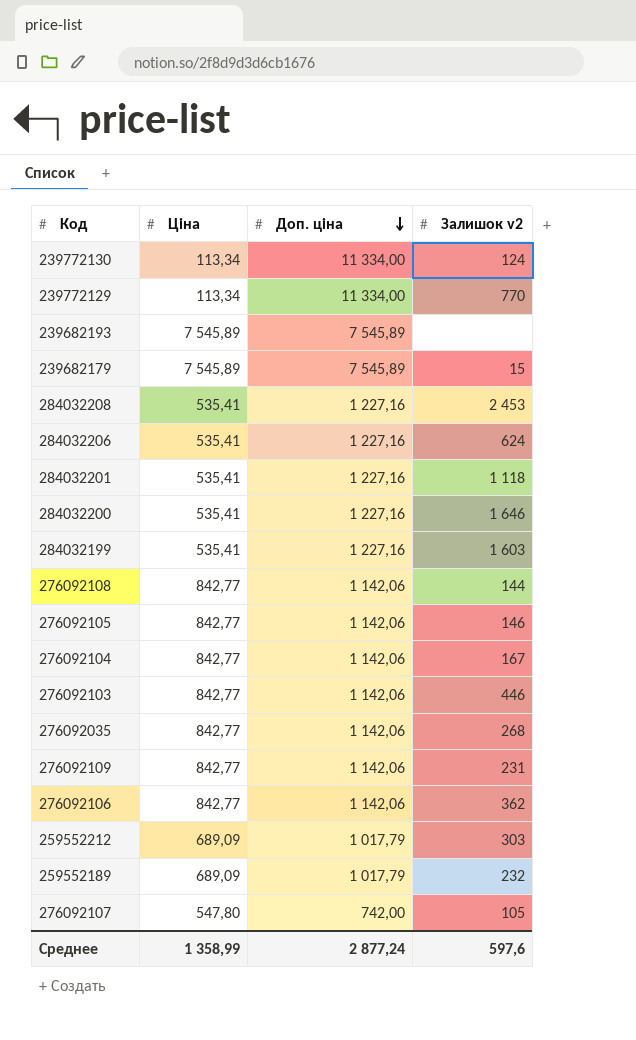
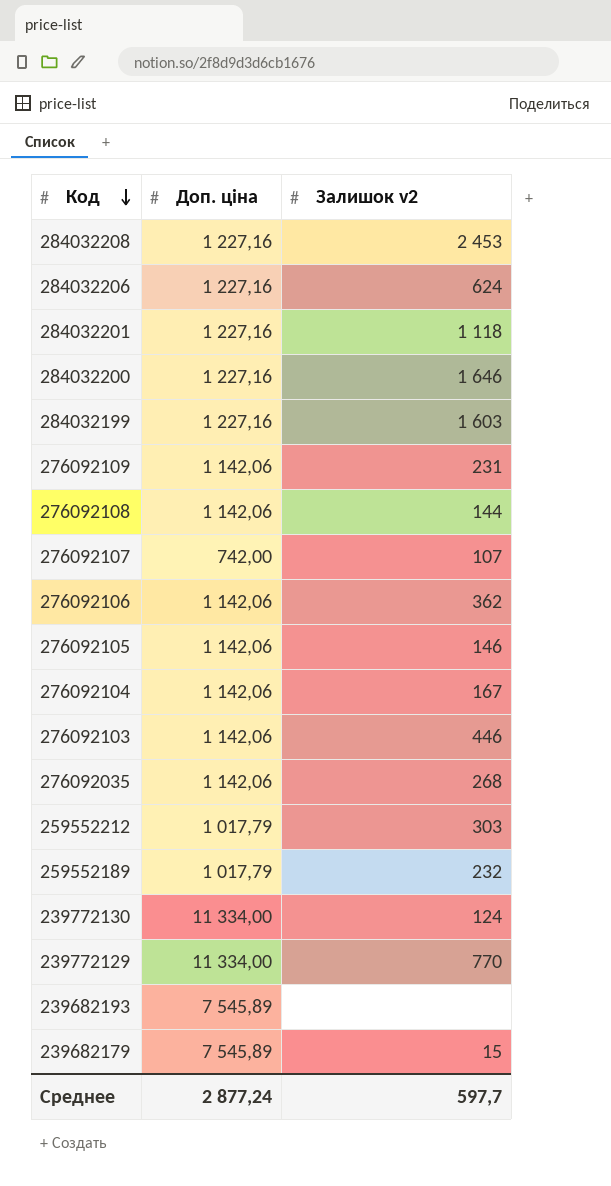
row order: Доп. ціна descending -> Код descending
column Ціна | position: 2 -> none
276092107 | Залишок v2: 105 -> 107
Среднее | Залишок v2: 597,6 -> 597,7

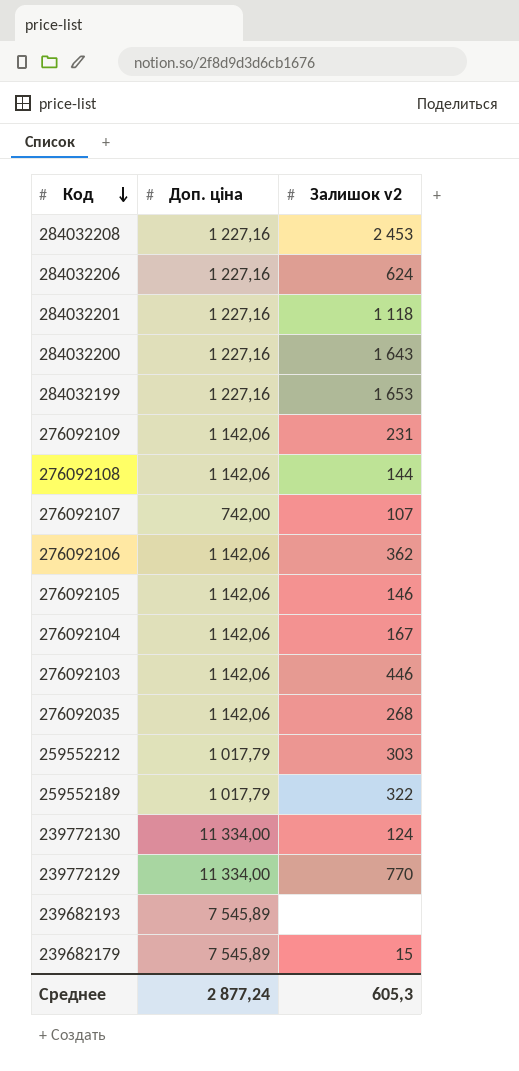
284032200 | Залишок v2: 1 646 -> 1 643
284032199 | Залишок v2: 1 603 -> 1 653
259552189 | Залишок v2: 232 -> 322
Среднее | Залишок v2: 597,7 -> 605,3

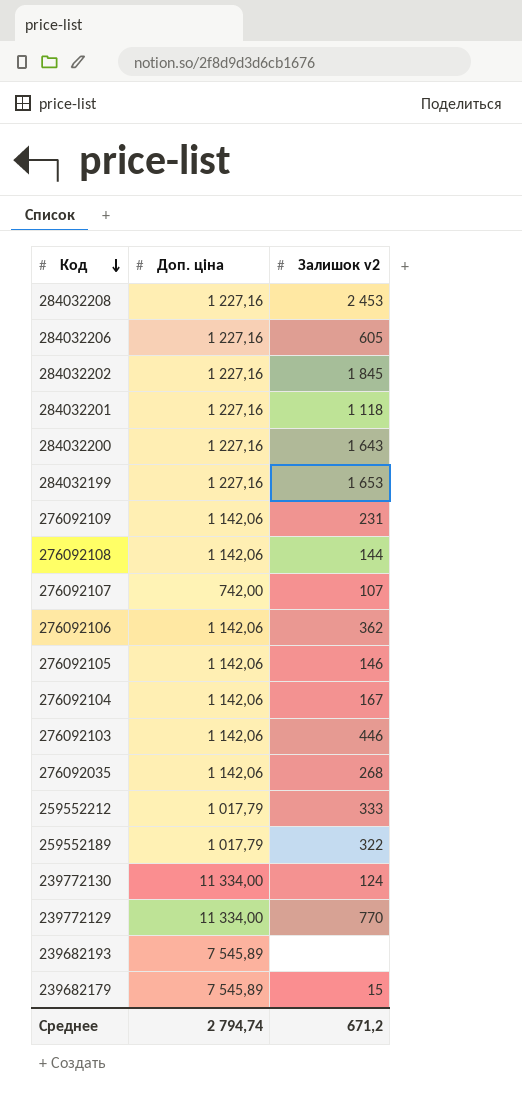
284032206 | Залишок v2: 624 -> 605
row 284032202: none -> 1 227,16 | 1 845
259552212 | Залишок v2: 303 -> 333
Среднее | Доп. ціна: 2 877,24 -> 2 794,74
Среднее | Залишок v2: 605,3 -> 671,2

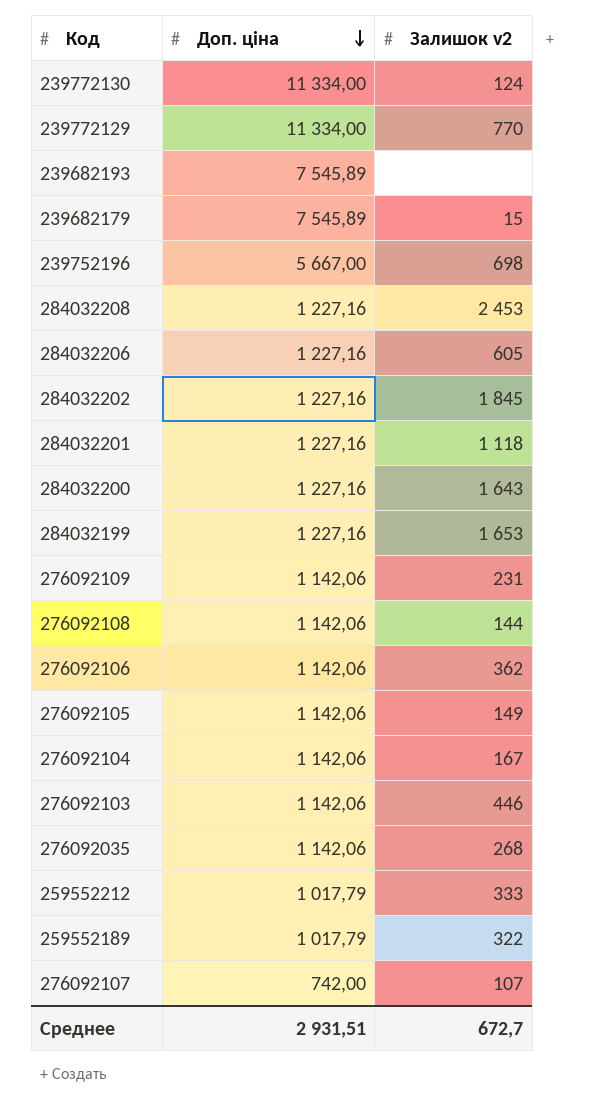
row order: Код descending -> Доп. ціна descending
row 239752196: none -> 5 667,00 | 698
276092105 | Залишок v2: 146 -> 149
Среднее | Доп. ціна: 2 794,74 -> 2 931,51
Среднее | Залишок v2: 671,2 -> 672,7

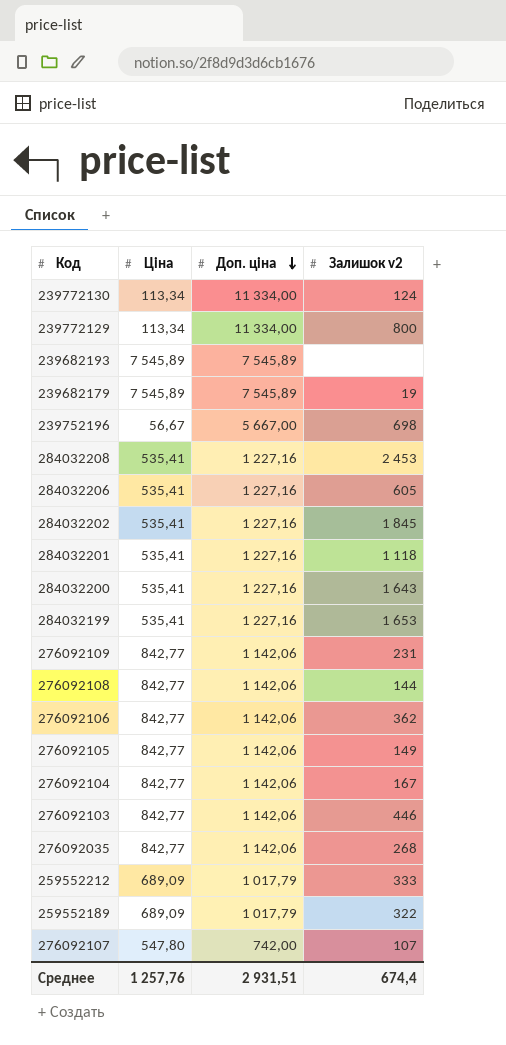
column Ціна | position: none -> 2
239772129 | Залишок v2: 770 -> 800
239682179 | Залишок v2: 15 -> 19
Среднее | Залишок v2: 672,7 -> 674,4

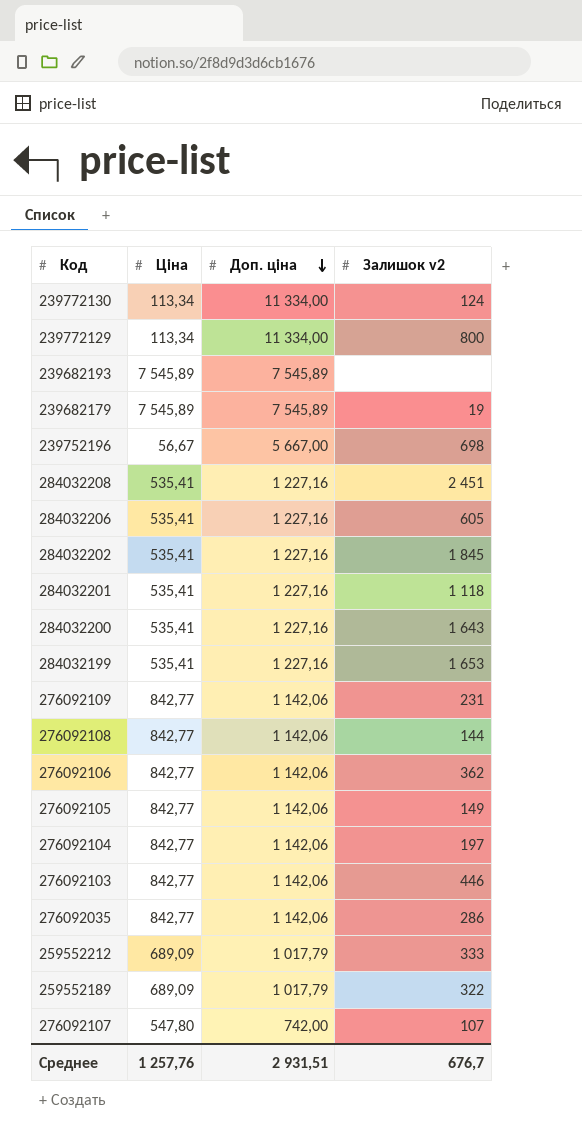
284032208 | Залишок v2: 2 453 -> 2 451
276092104 | Залишок v2: 167 -> 197
276092035 | Залишок v2: 268 -> 286
Среднее | Залишок v2: 674,4 -> 676,7

